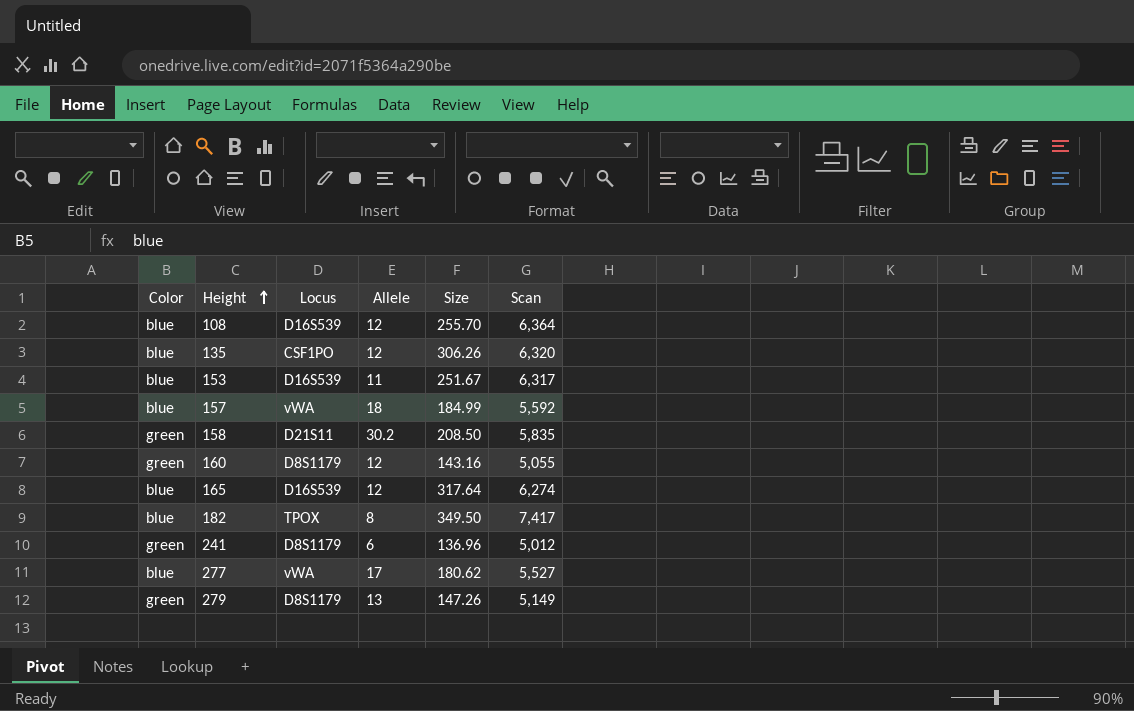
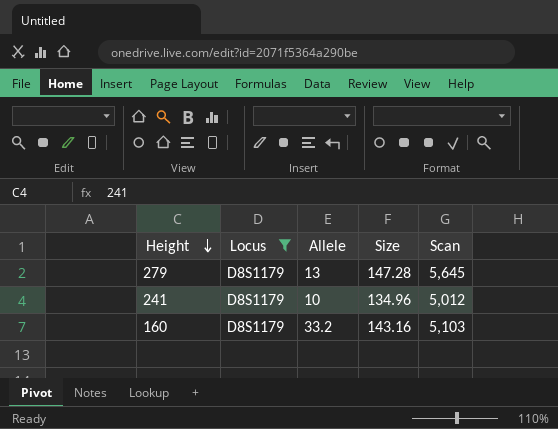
filter: none -> Locus = D8S1179
row order: Height ascending -> Height descending
column Color | position: 1 -> none
279 | Size: 147.26 -> 147.28
279 | Scan: 5,149 -> 5,645
241 | Allele: 6 -> 10
241 | Size: 136.96 -> 134.96
160 | Allele: 12 -> 33.2
160 | Scan: 5,055 -> 5,103

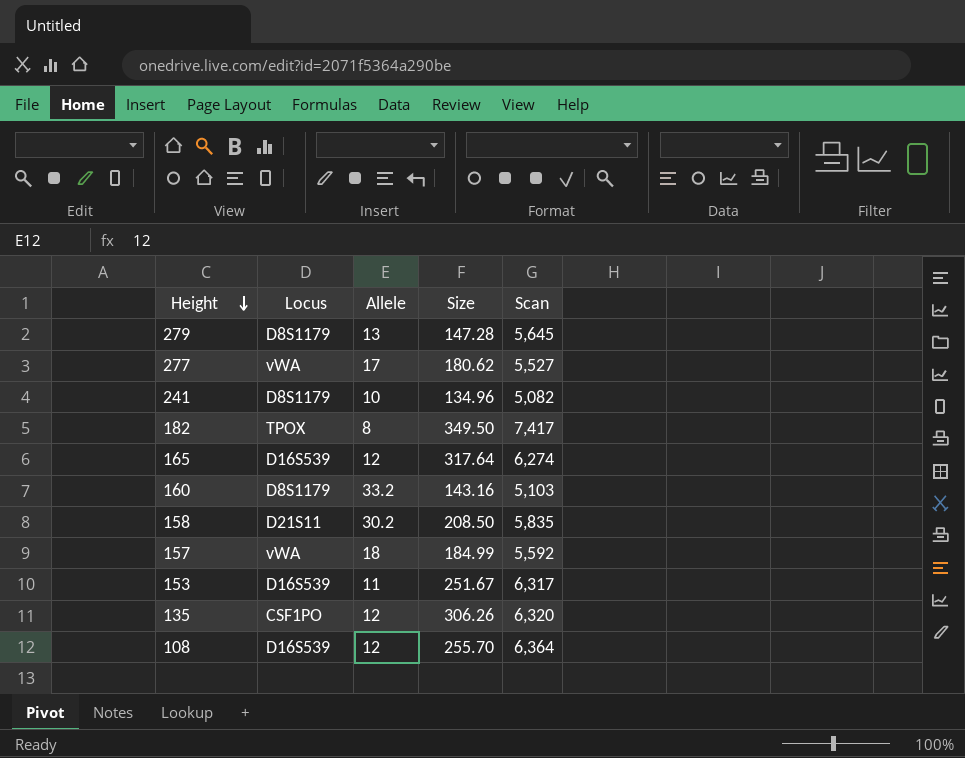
filter: Locus = D8S1179 -> none
241 | Scan: 5,012 -> 5,082

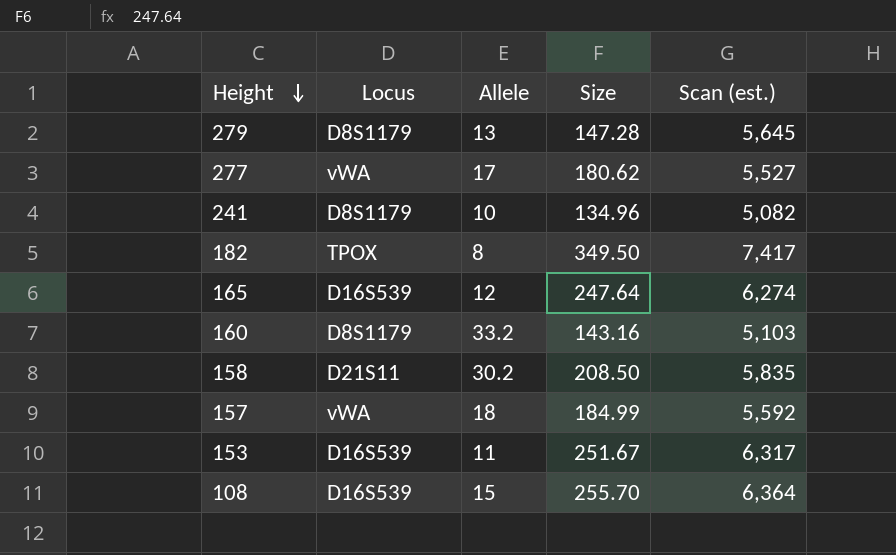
column name: Scan -> Scan (est.)
row 135: CSF1PO | 12 | 306.26 | 6,320 -> none
165 | Size: 317.64 -> 247.64
108 | Allele: 12 -> 15

